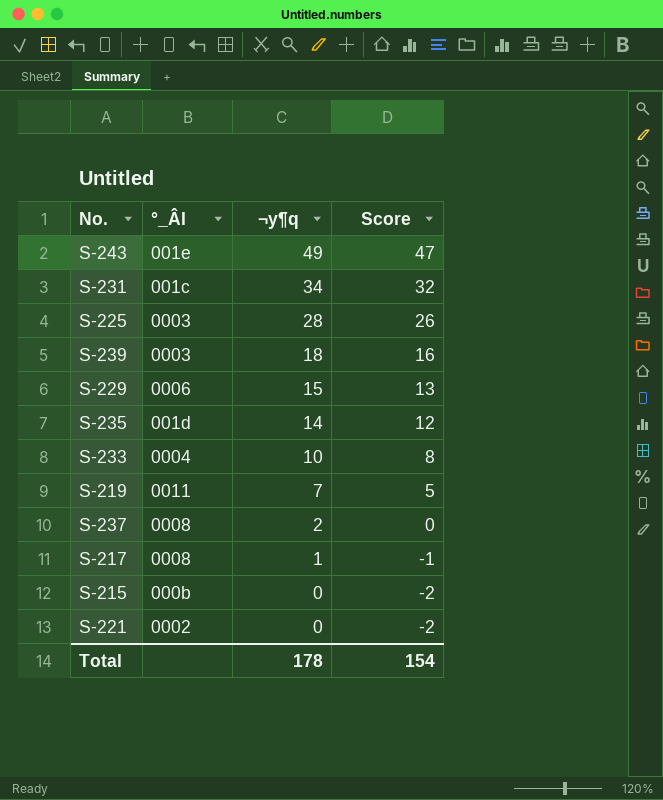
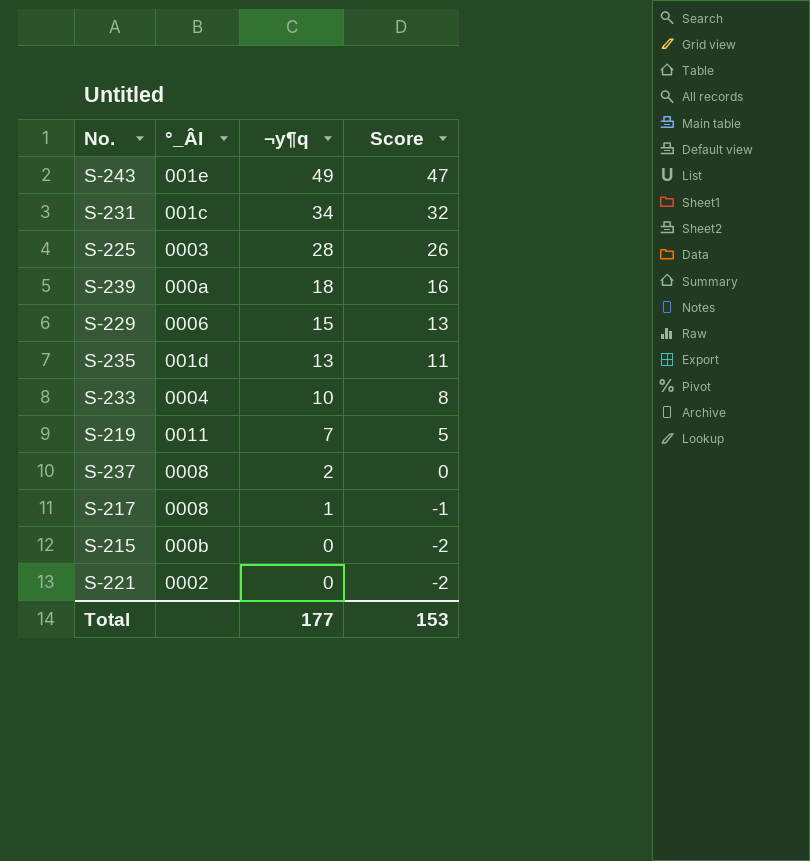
S-239 | °_ÂI: 0003 -> 000a
S-235 | ¬y¶q: 14 -> 13
S-235 | Score: 12 -> 11
Total | ¬y¶q: 178 -> 177
Total | Score: 154 -> 153

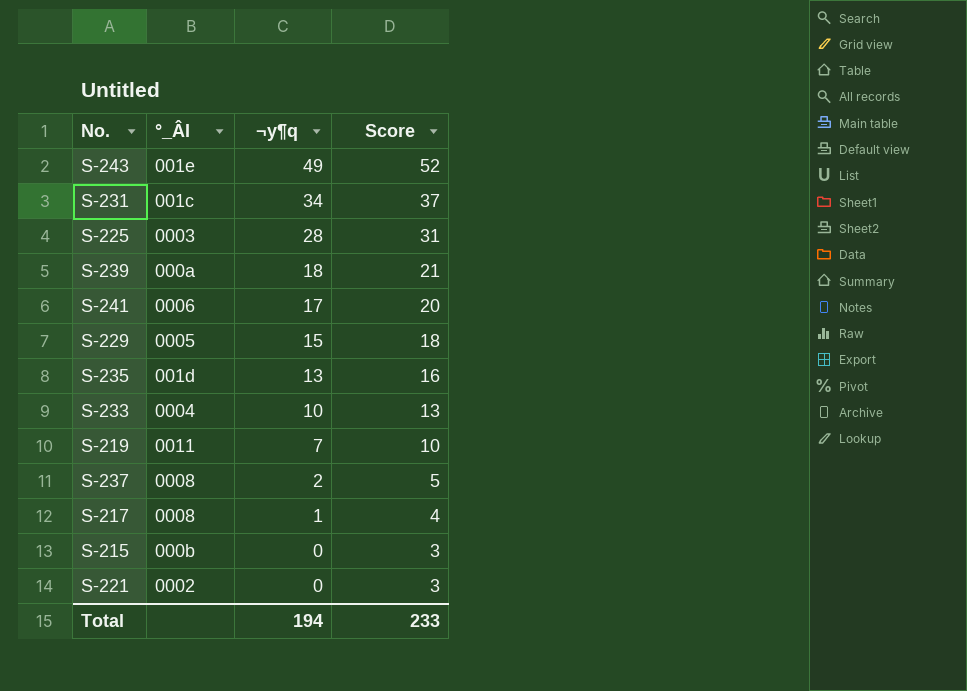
column Score | formula: [¬y¶q] - 2 -> [¬y¶q] + 3
row S-241: none -> 0006 | 17 | 20
S-229 | °_ÂI: 0006 -> 0005
Total | ¬y¶q: 177 -> 194
Total | Score: 153 -> 233

